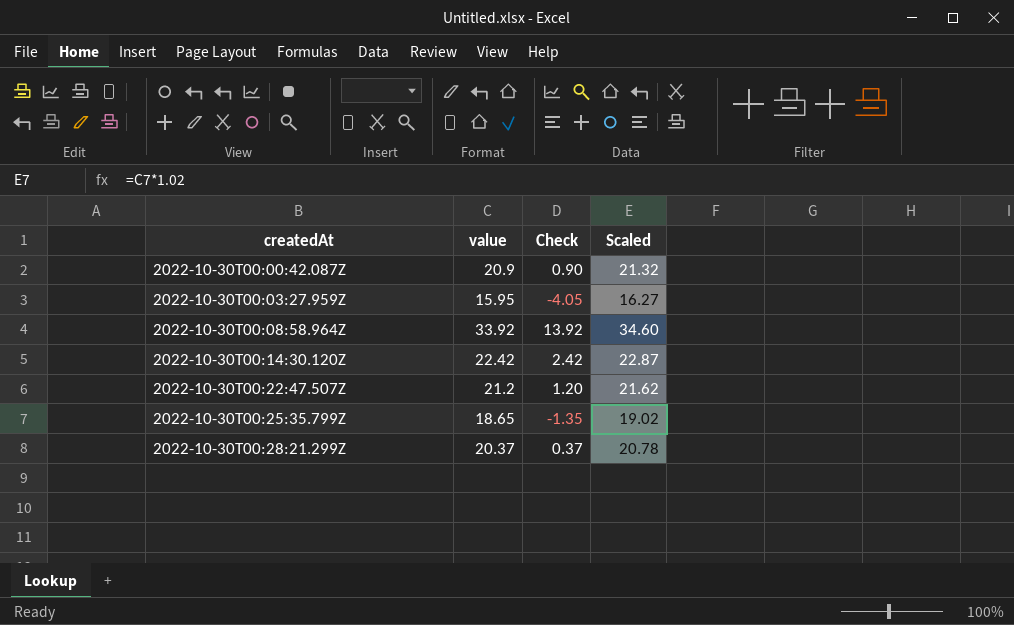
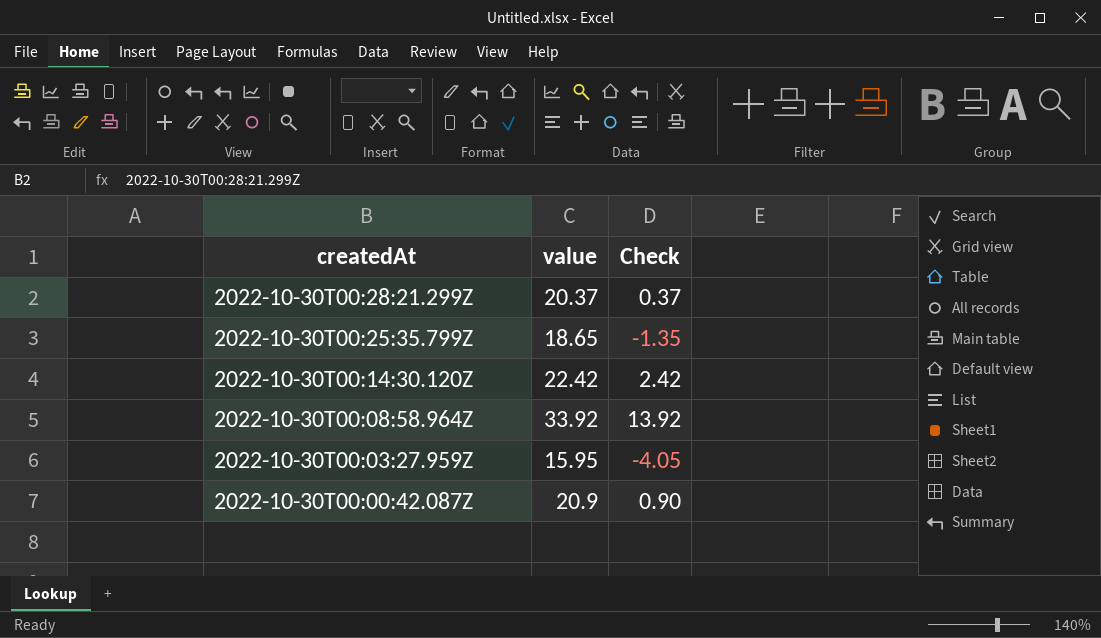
row order: createdAt ascending -> createdAt descending
column Scaled | formula: [value] * 1.02 -> none
row 2022-10-30T00:22:47.507Z: 21.2 | 1.20 | 21.62 -> none

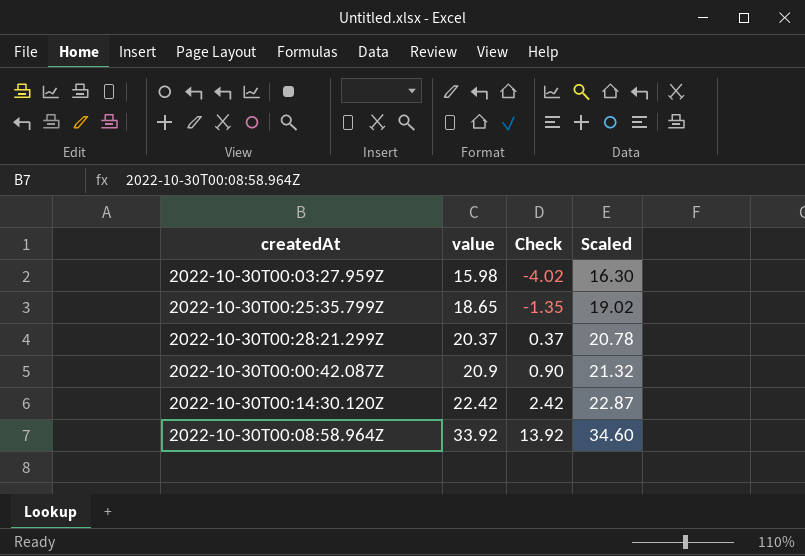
row order: createdAt descending -> value ascending
column Scaled | formula: none -> [value] * 1.02
2022-10-30T00:03:27.959Z | value: 15.95 -> 15.98
2022-10-30T00:03:27.959Z | Check: -4.05 -> -4.02

